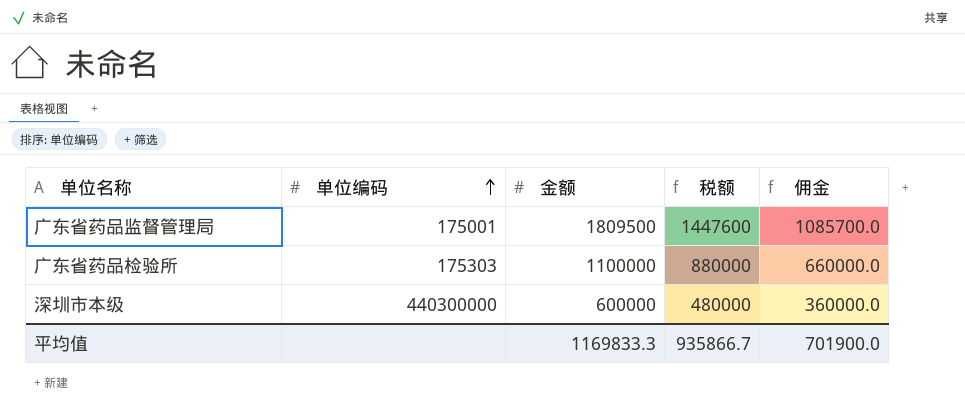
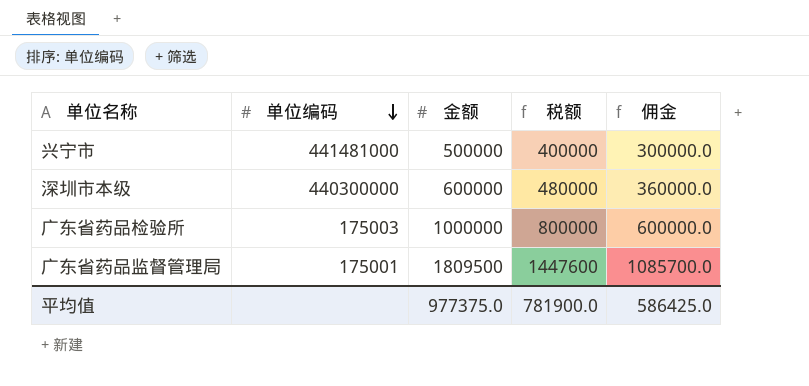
row order: 单位编码 ascending -> 单位编码 descending
row 兴宁市: none -> 441481000 | 500000 | 400000 | 300000.0
广东省药品检验所 | 单位编码: 175303 -> 175003
广东省药品检验所 | 金额: 1100000 -> 1000000
广东省药品检验所 | 税额: 880000 -> 800000
广东省药品检验所 | 佣金: 660000.0 -> 600000.0
平均值 | 金额: 1169833.3 -> 977375.0
平均值 | 税额: 935866.7 -> 781900.0
平均值 | 佣金: 701900.0 -> 586425.0

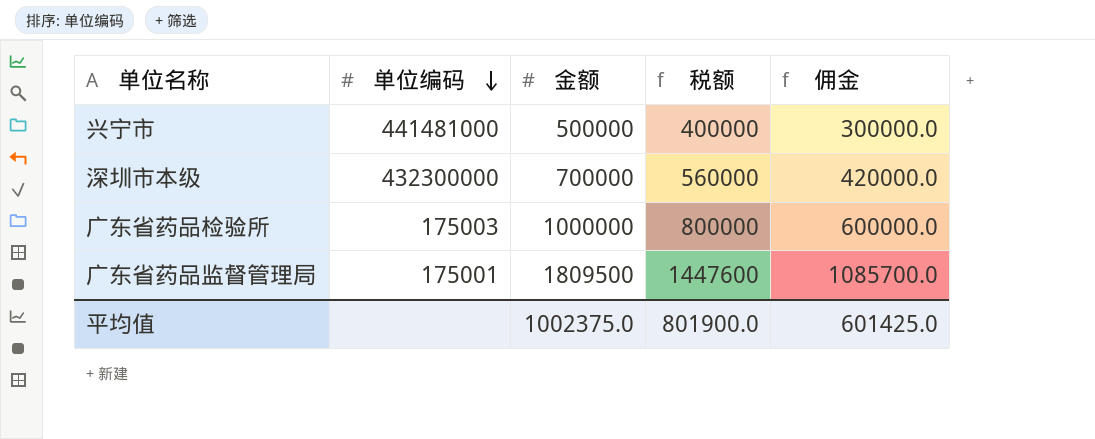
深圳市本级 | 单位编码: 440300000 -> 432300000
深圳市本级 | 金额: 600000 -> 700000
深圳市本级 | 税额: 480000 -> 560000
深圳市本级 | 佣金: 360000.0 -> 420000.0
平均值 | 金额: 977375.0 -> 1002375.0
平均值 | 税额: 781900.0 -> 801900.0
平均值 | 佣金: 586425.0 -> 601425.0

